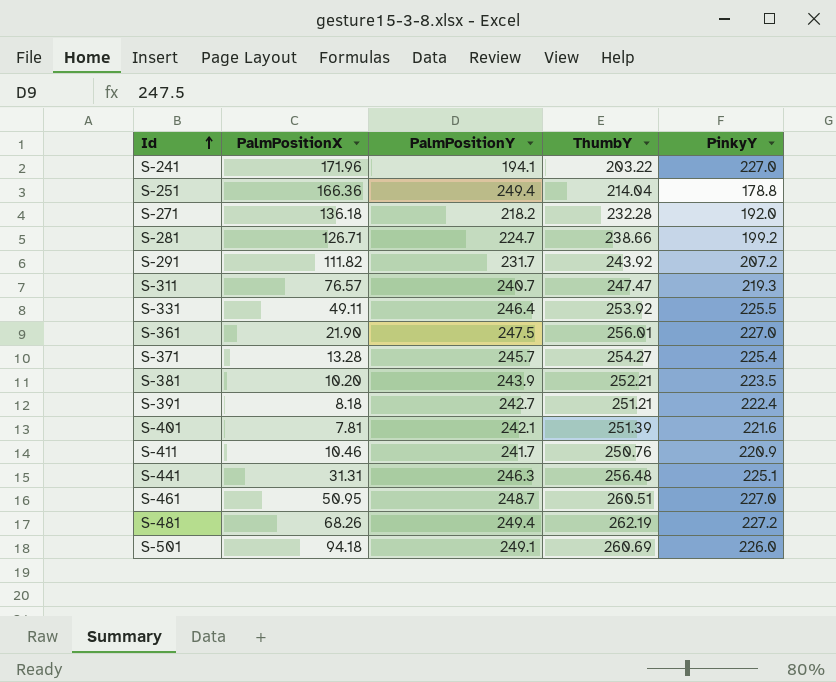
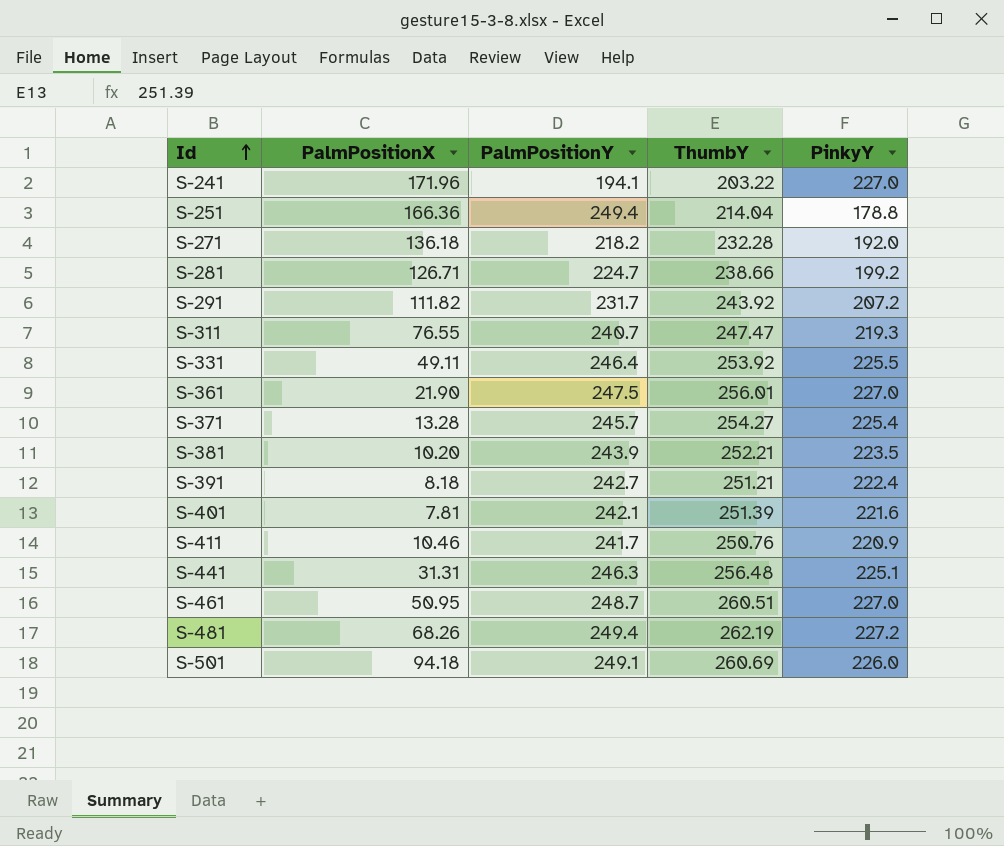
S-311 | PalmPositionX: 76.57 -> 76.55

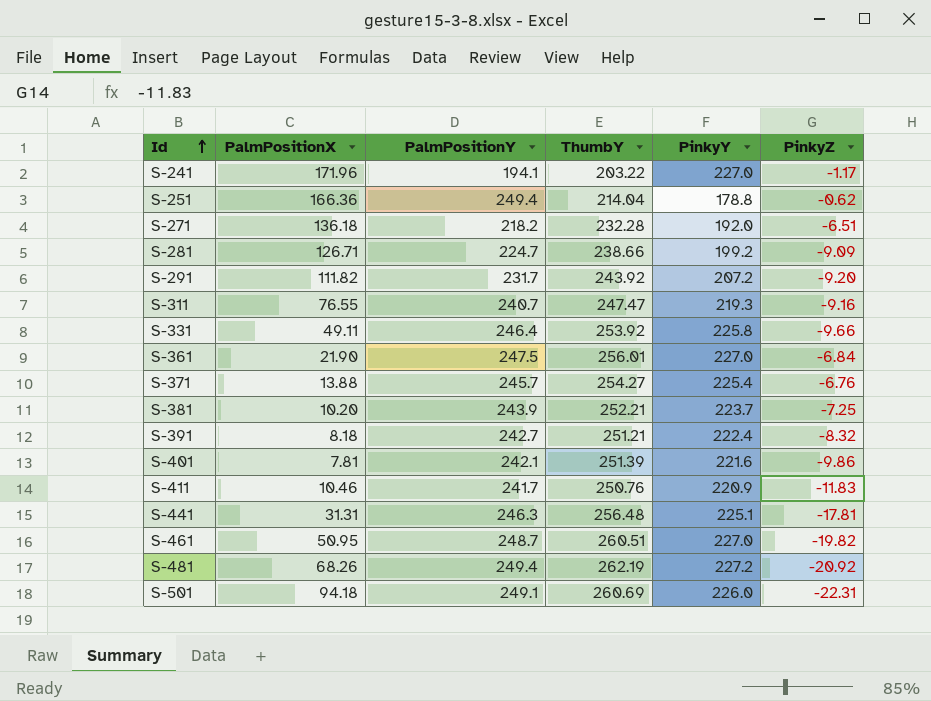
column PinkyZ | position: none -> 6
S-331 | PinkyY: 225.5 -> 225.8
S-371 | PalmPositionX: 13.28 -> 13.88
S-381 | PinkyY: 223.5 -> 223.7

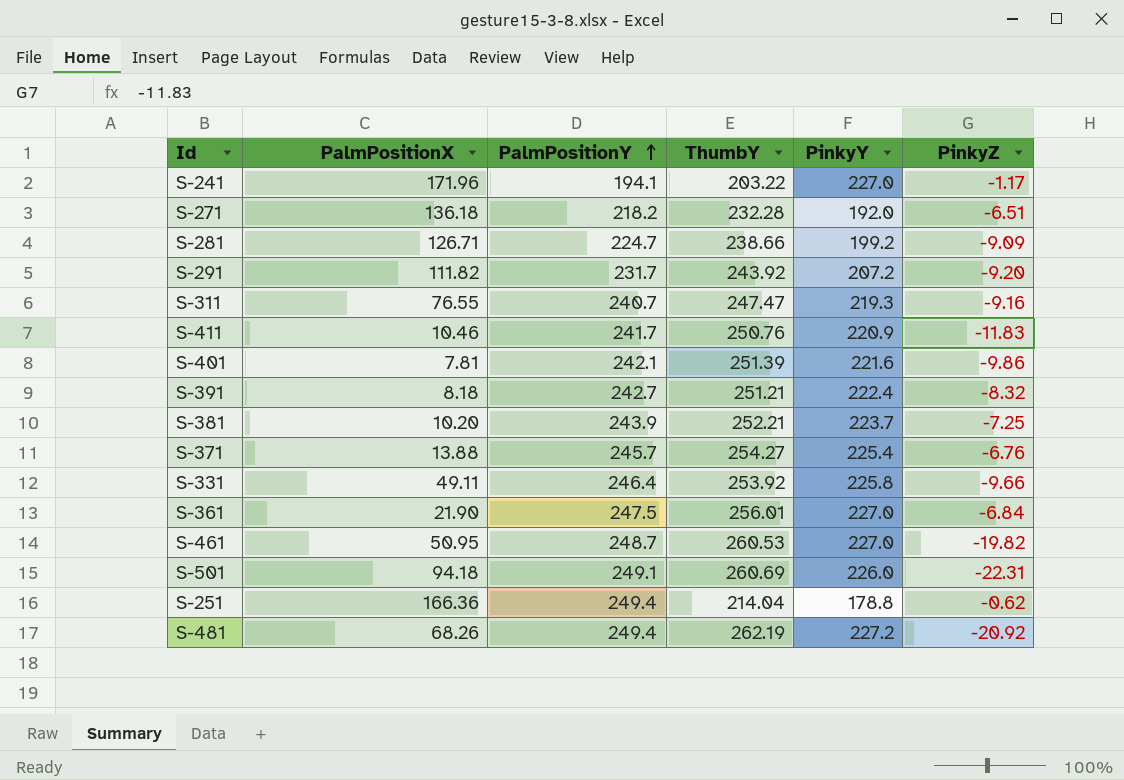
row order: Id ascending -> PalmPositionY ascending
row S-441: 31.31 | 246.3 | 256.48 | 225.1 | -17.81 -> none
S-461 | ThumbY: 260.51 -> 260.53

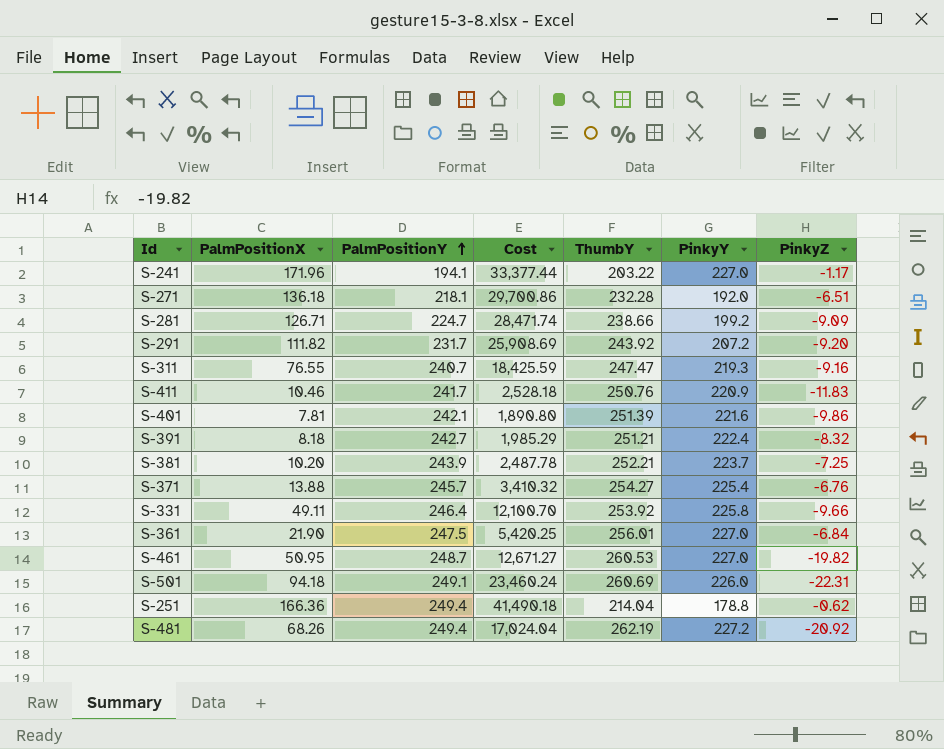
column Cost | formula: none -> [PalmPositionX] * [PalmPositionY]
S-271 | PalmPositionY: 218.2 -> 218.1

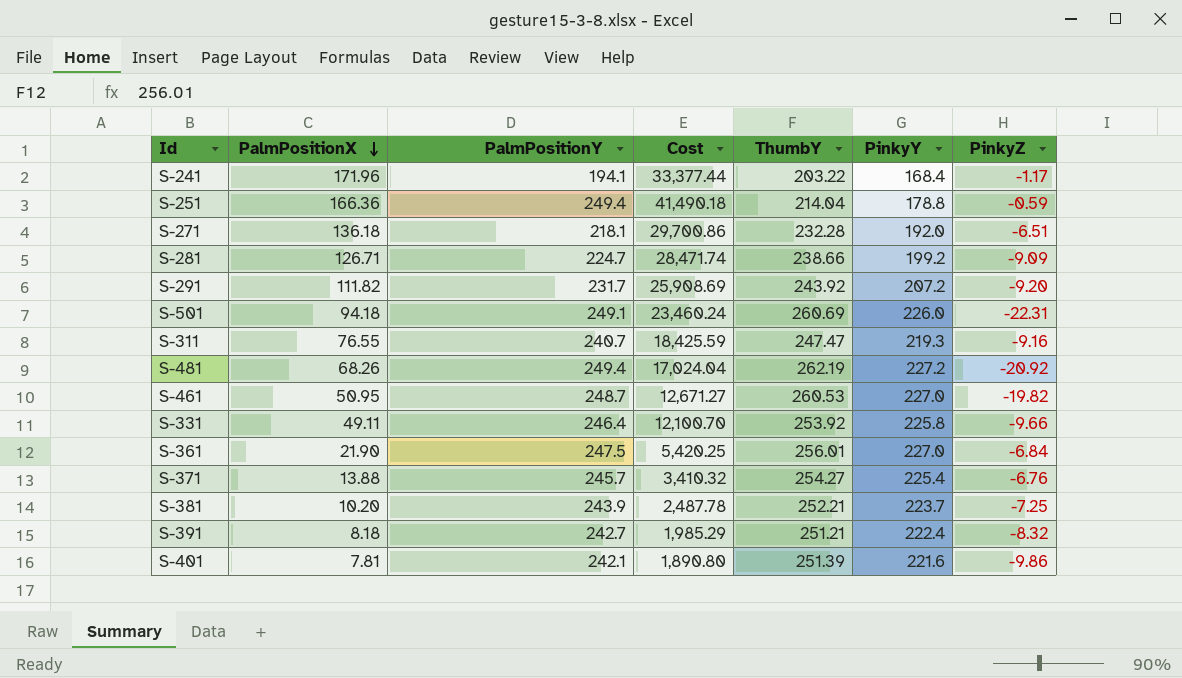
row order: PalmPositionY ascending -> PalmPositionX descending
row S-411: 10.46 | 241.7 | 2,528.18 | 250.76 | 220.9 | -11.83 -> none
S-241 | PinkyY: 227.0 -> 168.4
S-251 | PinkyZ: -0.62 -> -0.59

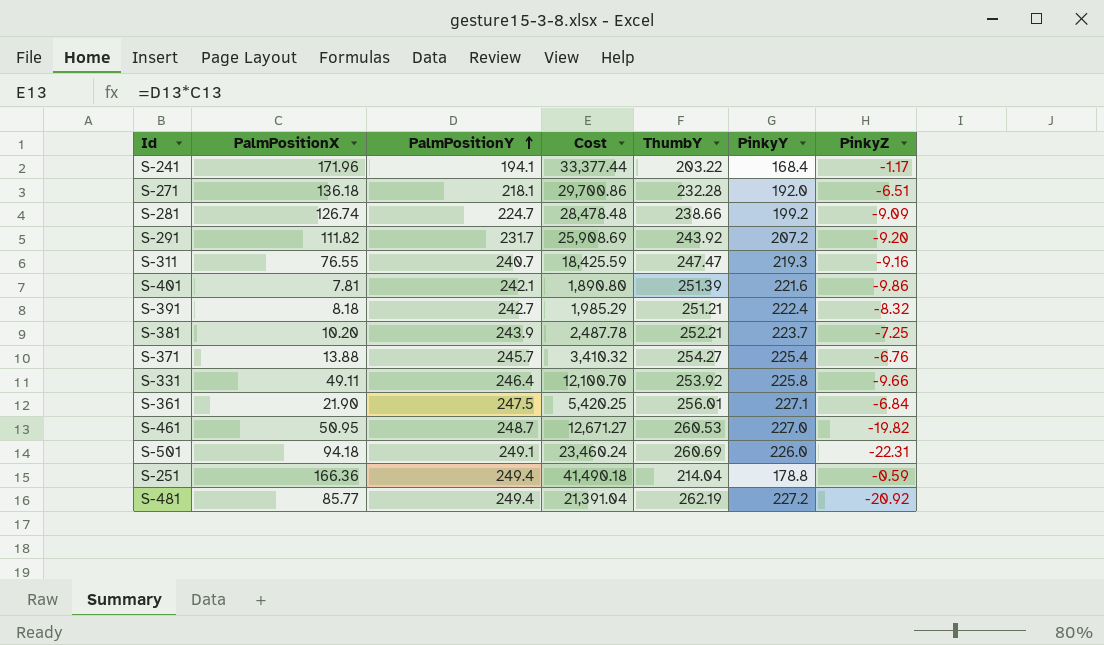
row order: PalmPositionX descending -> PalmPositionY ascending
S-281 | PalmPositionX: 126.71 -> 126.74
S-281 | Cost: 28,471.74 -> 28,478.48
S-361 | PinkyY: 227.0 -> 227.1
S-481 | PalmPositionX: 68.26 -> 85.77
S-481 | Cost: 17,024.04 -> 21,391.04

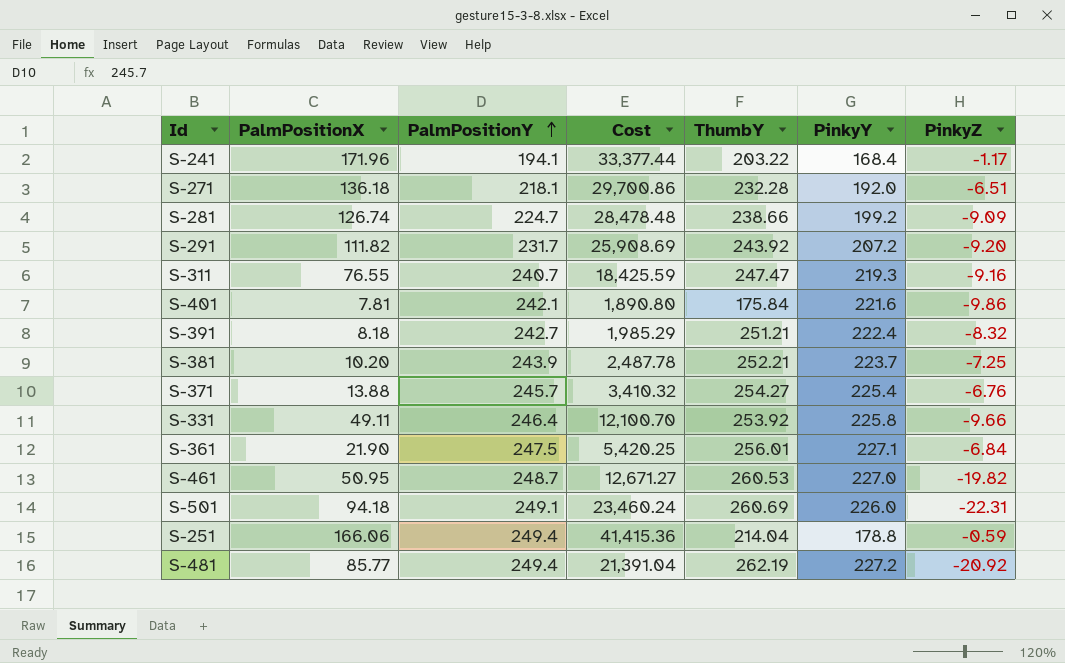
S-401 | ThumbY: 251.39 -> 175.84
S-251 | PalmPositionX: 166.36 -> 166.06
S-251 | Cost: 41,490.18 -> 41,415.36

